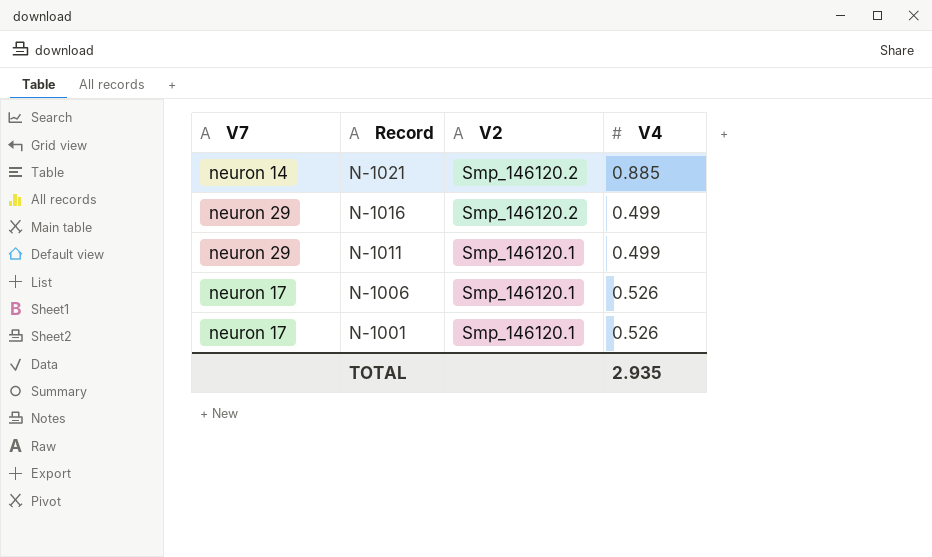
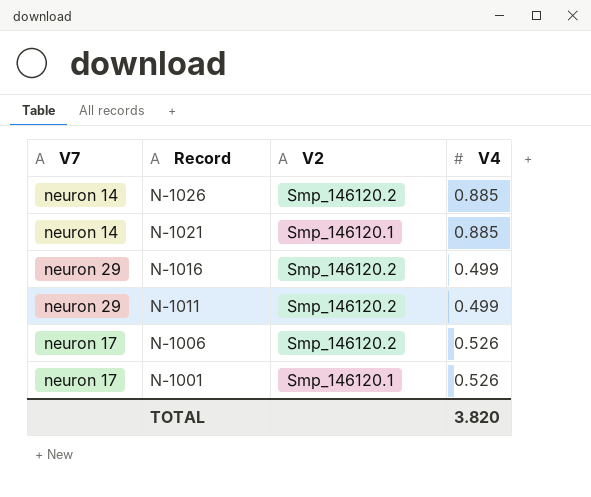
row N-1026: none -> neuron 14 | Smp_146120.2 | 0.885
N-1021 | V2: Smp_146120.2 -> Smp_146120.1
N-1011 | V2: Smp_146120.1 -> Smp_146120.2
N-1006 | V2: Smp_146120.1 -> Smp_146120.2
TOTAL | V4: 2.935 -> 3.820

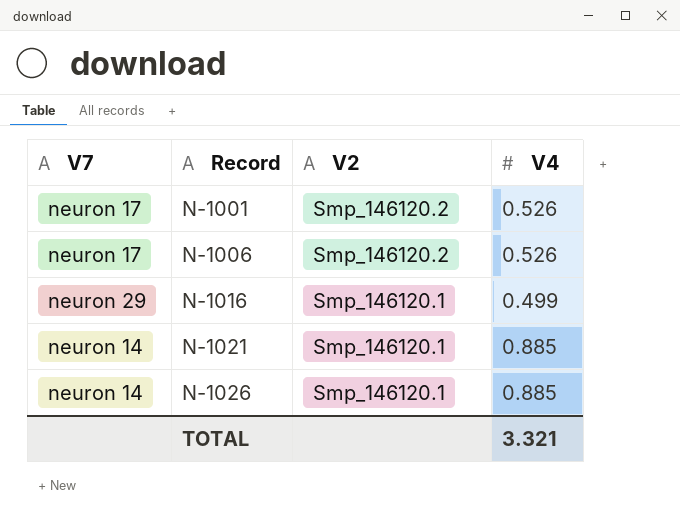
row order: Record descending -> Record ascending
row N-1011: neuron 29 | Smp_146120.2 | 0.499 -> none
N-1001 | V2: Smp_146120.1 -> Smp_146120.2
N-1016 | V2: Smp_146120.2 -> Smp_146120.1
N-1026 | V2: Smp_146120.2 -> Smp_146120.1
TOTAL | V4: 3.820 -> 3.321

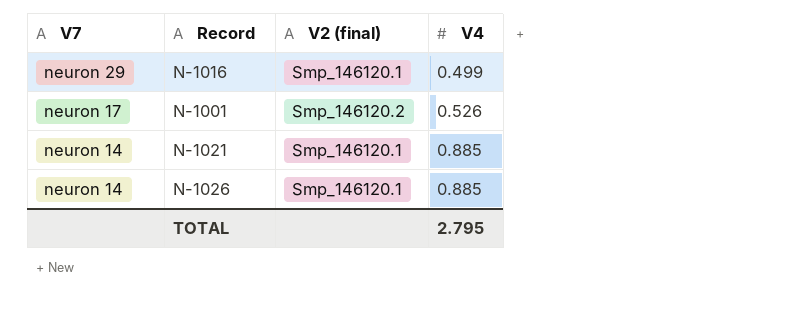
row order: Record ascending -> V7 descending
column name: V2 -> V2 (final)
row N-1006: neuron 17 | Smp_146120.2 | 0.526 -> none
TOTAL | V4: 3.321 -> 2.795

